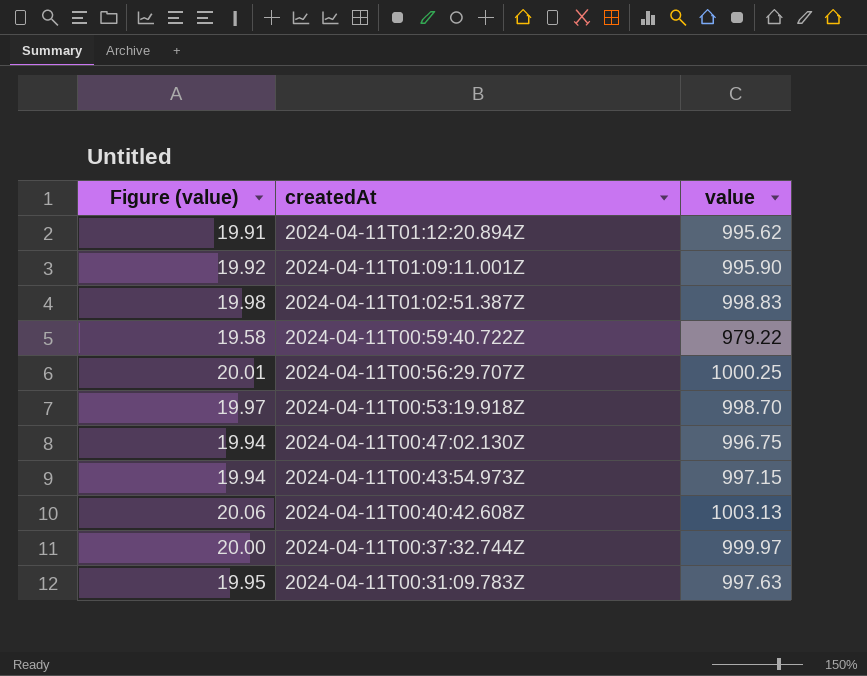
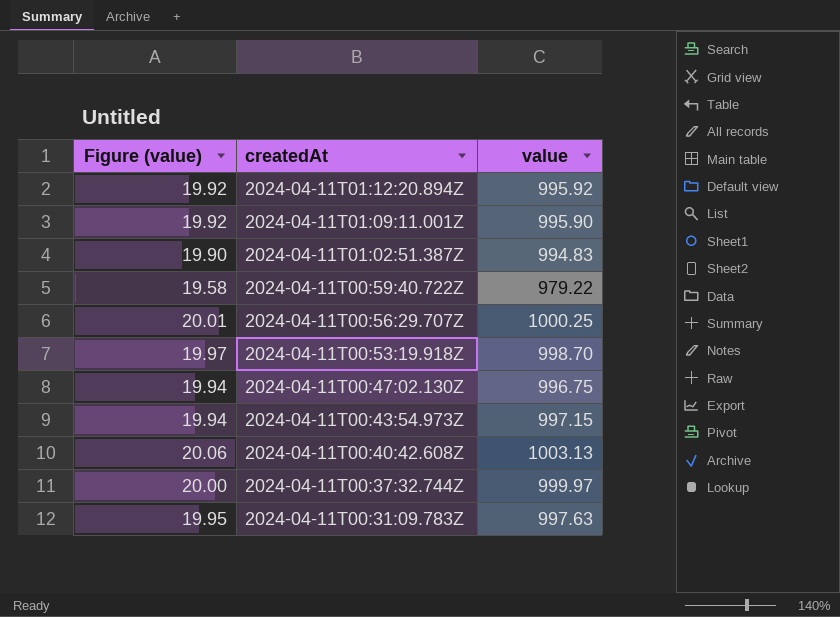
2024-04-11T01:12:20.894Z | Figure (value): 19.91 -> 19.92
2024-04-11T01:12:20.894Z | value: 995.62 -> 995.92
2024-04-11T01:02:51.387Z | Figure (value): 19.98 -> 19.90
2024-04-11T01:02:51.387Z | value: 998.83 -> 994.83

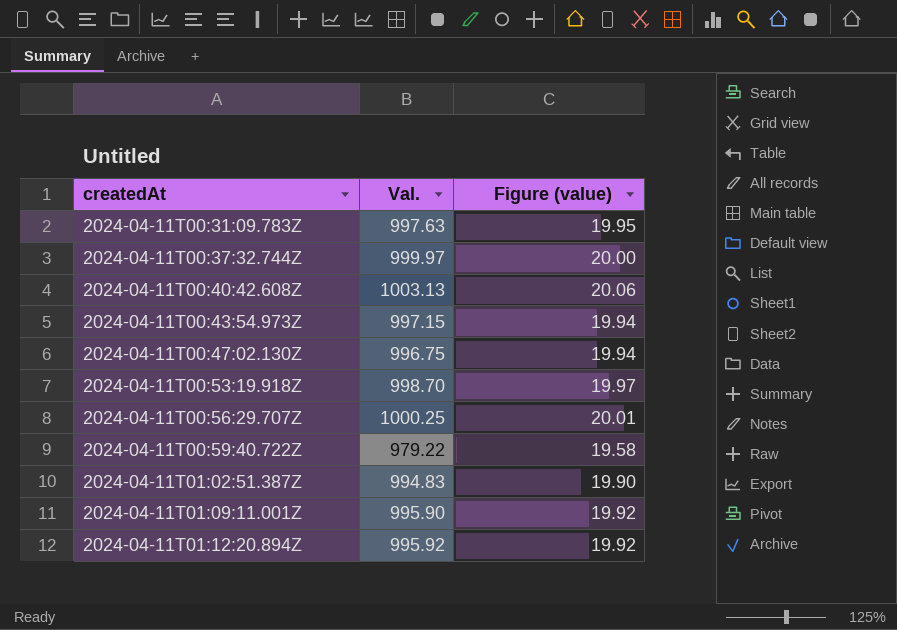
row order: createdAt descending -> createdAt ascending
column name: value -> Val.
column Figure (value) | position: 1 -> 3

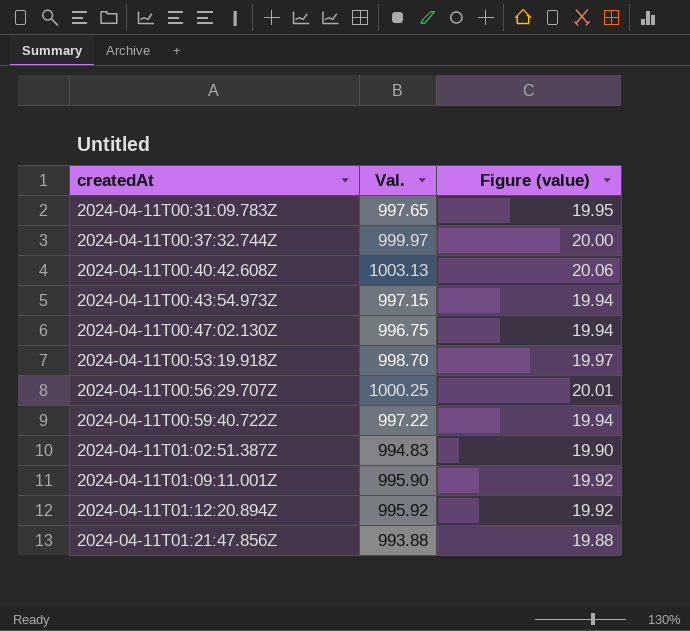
2024-04-11T00:31:09.783Z | Val.: 997.63 -> 997.65
2024-04-11T00:59:40.722Z | Val.: 979.22 -> 997.22
2024-04-11T00:59:40.722Z | Figure (value): 19.58 -> 19.94
row 2024-04-11T01:21:47.856Z: none -> 993.88 | 19.88

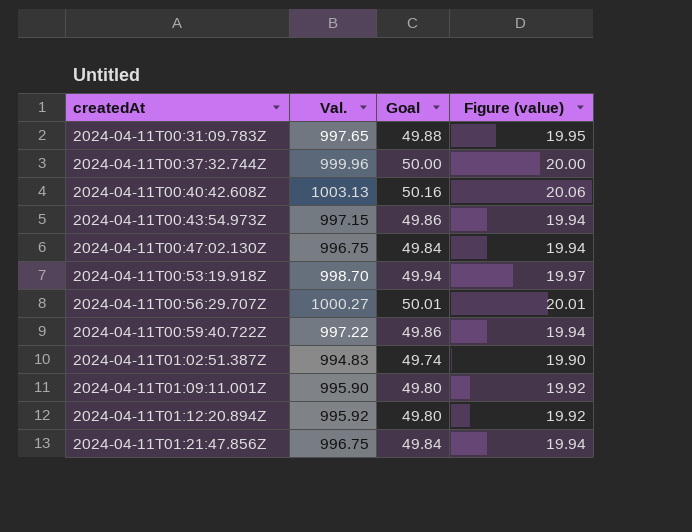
column Goal | formula: none -> [Val.] * 0.05
2024-04-11T00:37:32.744Z | Val.: 999.97 -> 999.96
2024-04-11T00:56:29.707Z | Val.: 1000.25 -> 1000.27
2024-04-11T01:21:47.856Z | Val.: 993.88 -> 996.75
2024-04-11T01:21:47.856Z | Figure (value): 19.88 -> 19.94

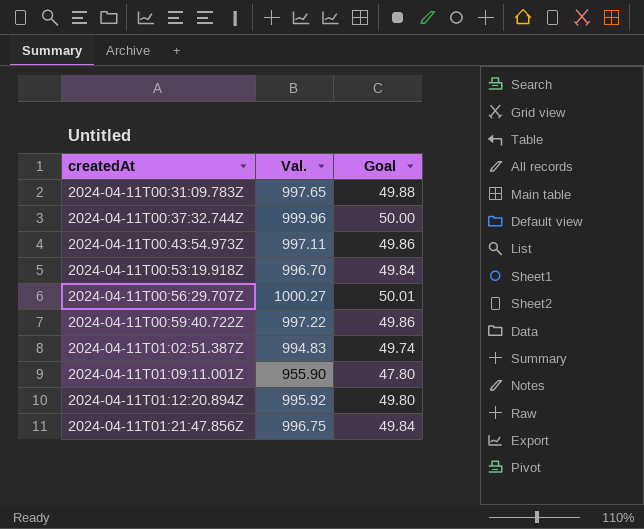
column Figure (value) | formula: [Val.] * 0.02 -> none
row 2024-04-11T00:40:42.608Z: 1003.13 | 50.16 | 20.06 -> none
row 2024-04-11T00:47:02.130Z: 996.75 | 49.84 | 19.94 -> none
2024-04-11T00:43:54.973Z | Val.: 997.15 -> 997.11
2024-04-11T00:53:19.918Z | Val.: 998.70 -> 996.70
2024-04-11T00:53:19.918Z | Goal: 49.94 -> 49.84
2024-04-11T01:09:11.001Z | Val.: 995.90 -> 955.90
2024-04-11T01:09:11.001Z | Goal: 49.80 -> 47.80

